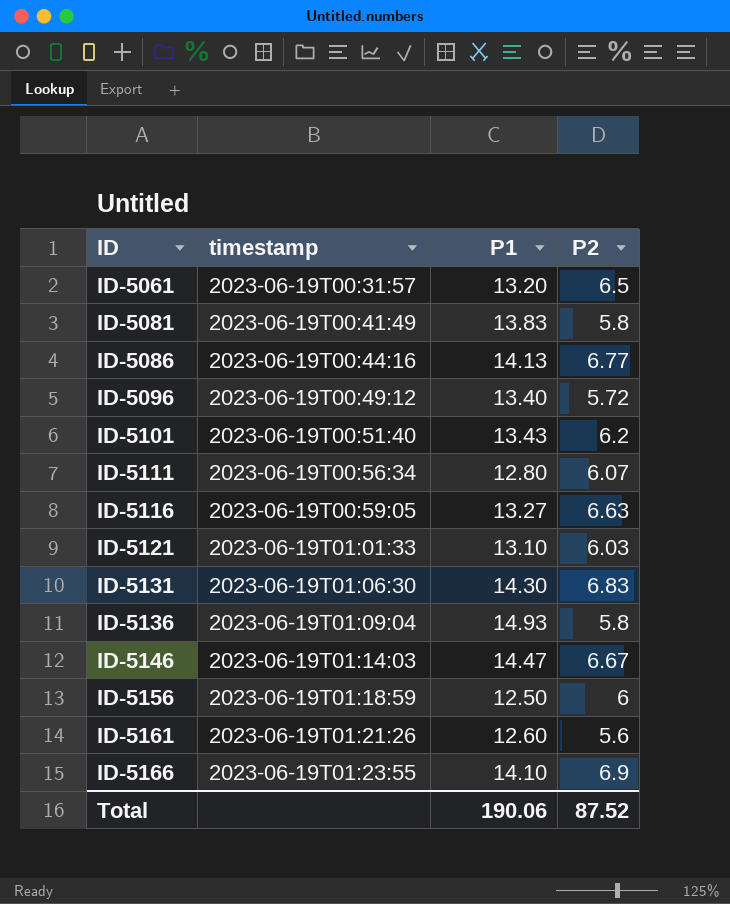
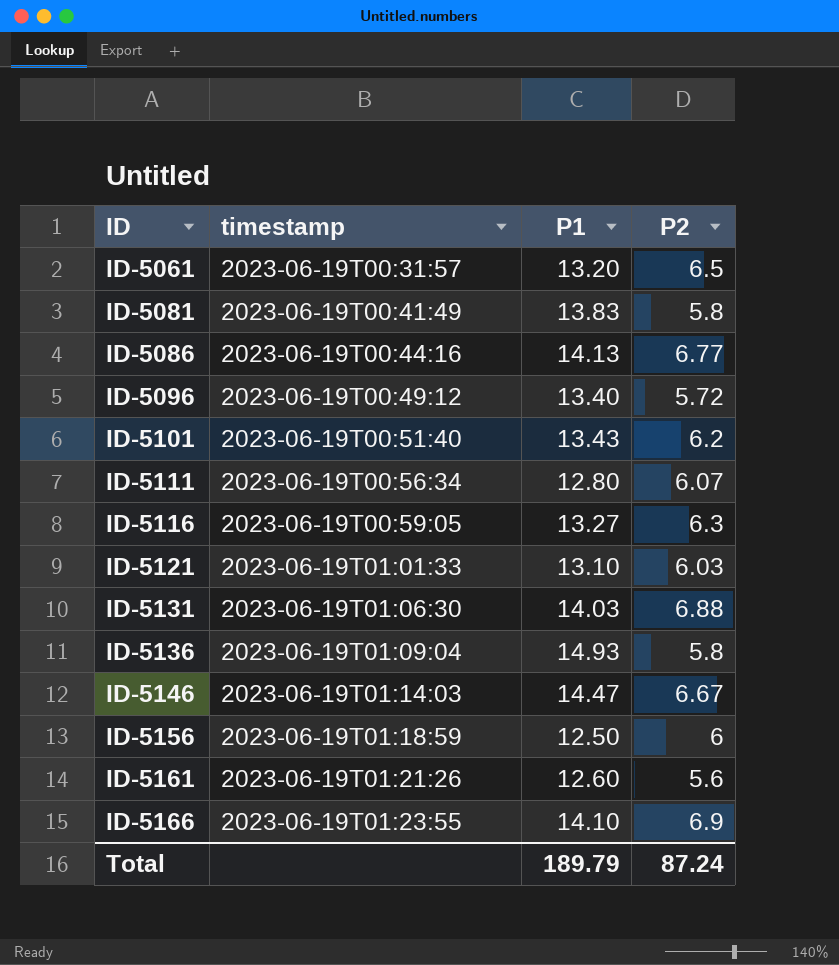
ID-5116 | P2: 6.63 -> 6.3
ID-5131 | P1: 14.30 -> 14.03
ID-5131 | P2: 6.83 -> 6.88
Total | P1: 190.06 -> 189.79
Total | P2: 87.52 -> 87.24

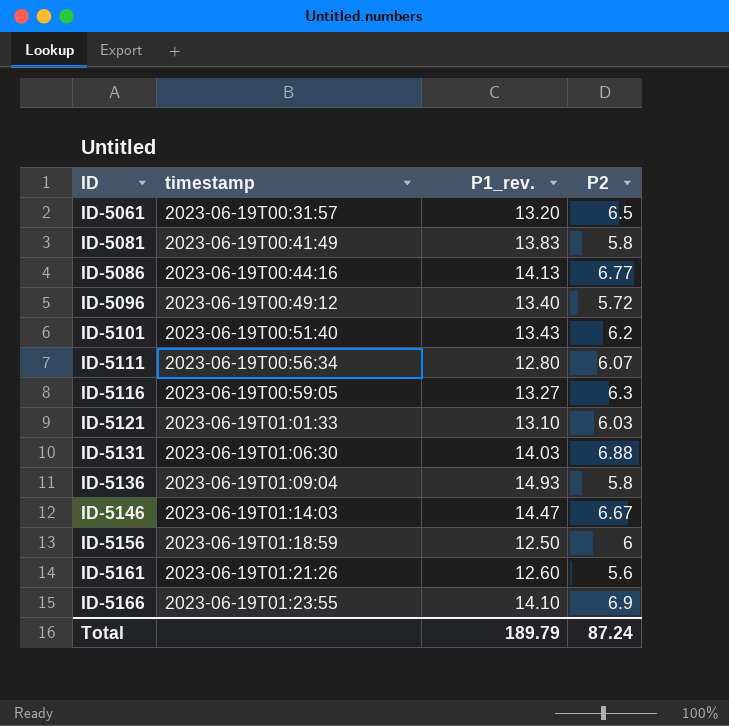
column name: P1 -> P1_rev.

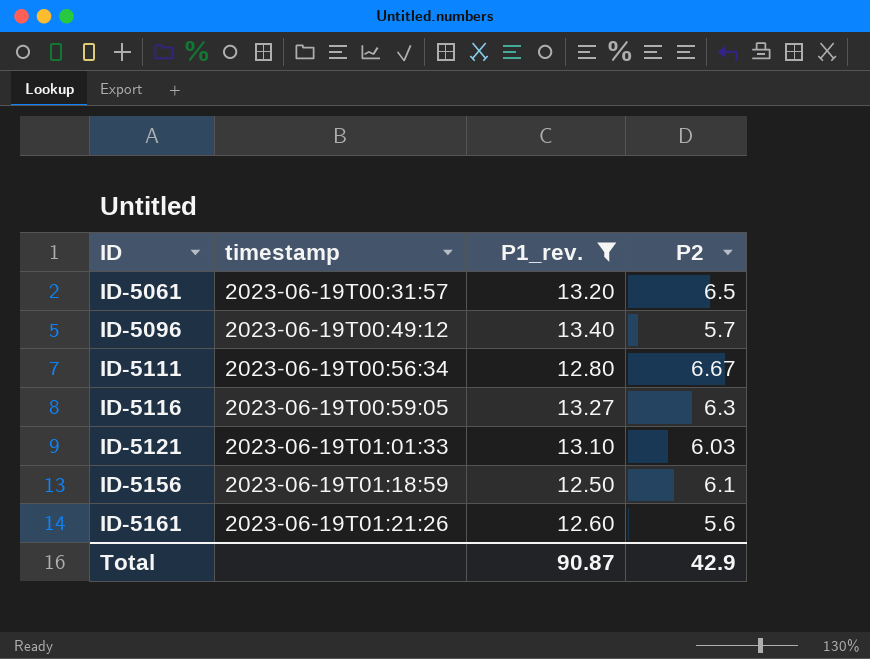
filter: none -> P1_rev. <= 13.40
ID-5096 | P2: 5.72 -> 5.7
ID-5111 | P2: 6.07 -> 6.67
ID-5156 | P2: 6 -> 6.1
Total | P1_rev.: 189.79 -> 90.87
Total | P2: 87.24 -> 42.9

